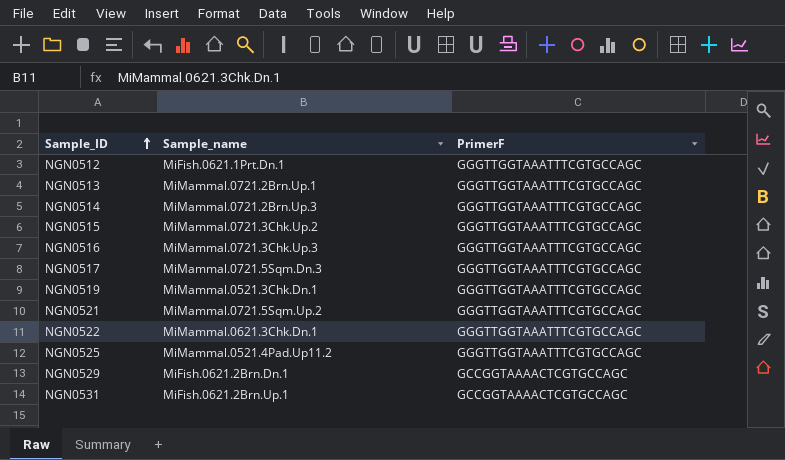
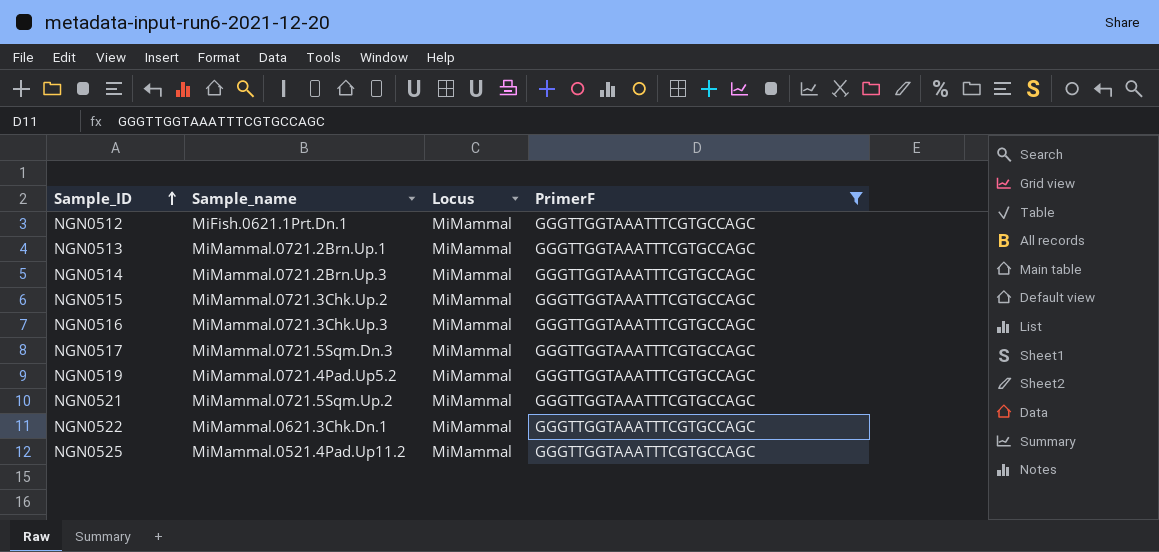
filter: none -> PrimerF = GGGTTGGTAAATTTCGTGCCAGC
column Locus | position: none -> 3
NGN0519 | Sample_name: MiMammal.0521.3Chk.Dn.1 -> MiMammal.0721.4Pad.Up5.2

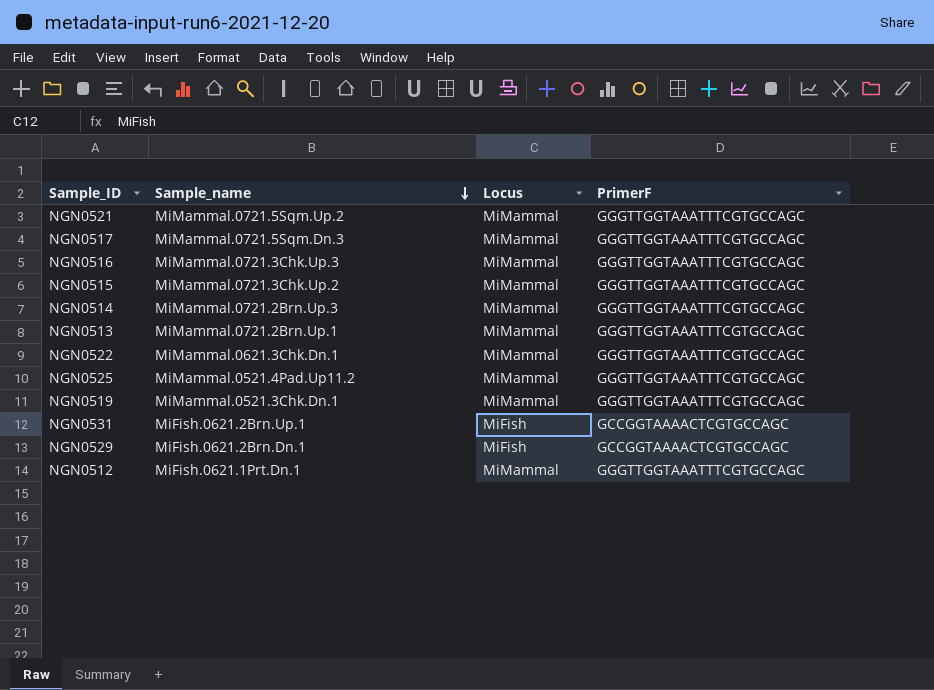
filter: PrimerF = GGGTTGGTAAATTTCGTGCCAGC -> none
row order: Sample_ID ascending -> Sample_name descending
NGN0519 | Sample_name: MiMammal.0721.4Pad.Up5.2 -> MiMammal.0521.3Chk.Dn.1

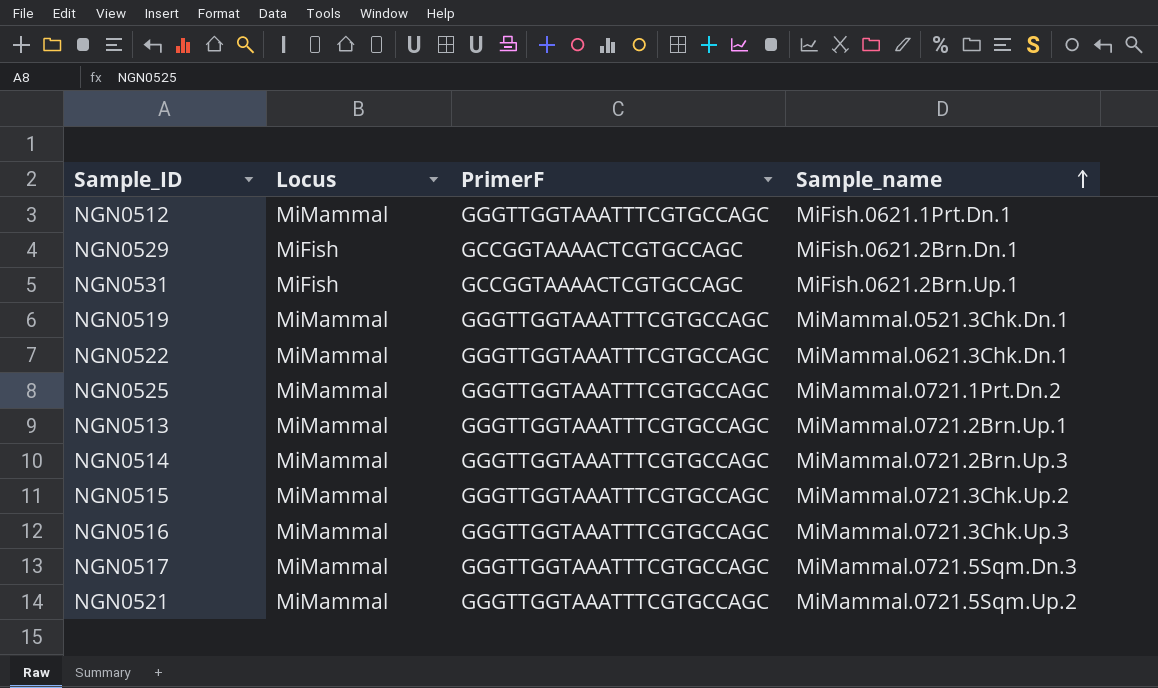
row order: Sample_name descending -> Sample_name ascending
column Sample_name | position: 2 -> 4
NGN0525 | Sample_name: MiMammal.0521.4Pad.Up11.2 -> MiMammal.0721.1Prt.Dn.2

